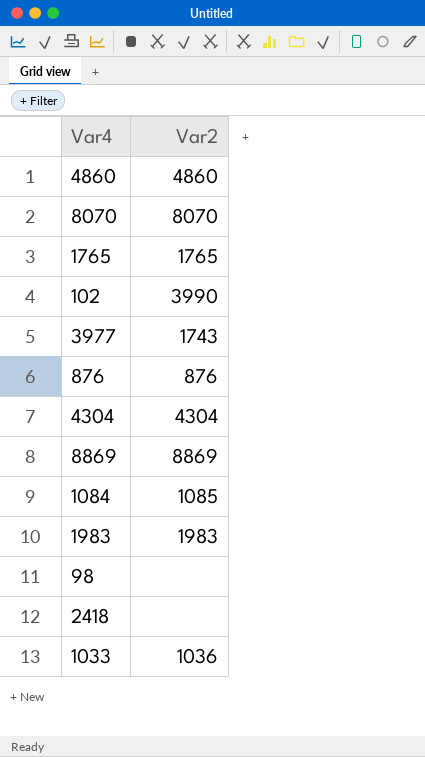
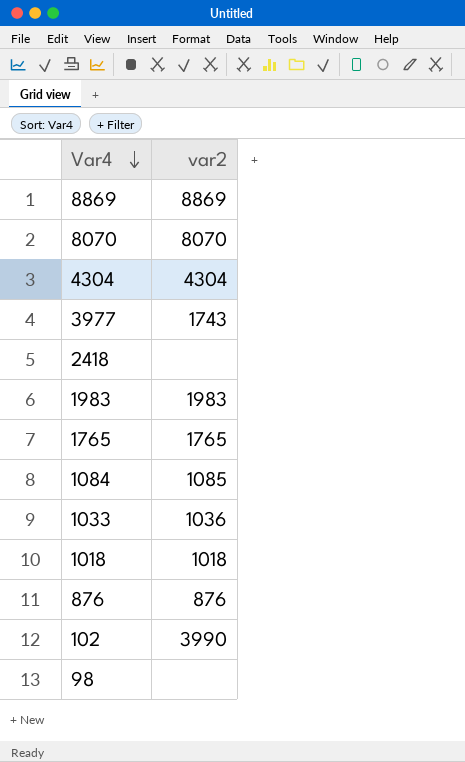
row order: none -> Var4 descending
column name: Var2 -> var2
row 4860: 4860 -> none
row 1018: none -> 1018

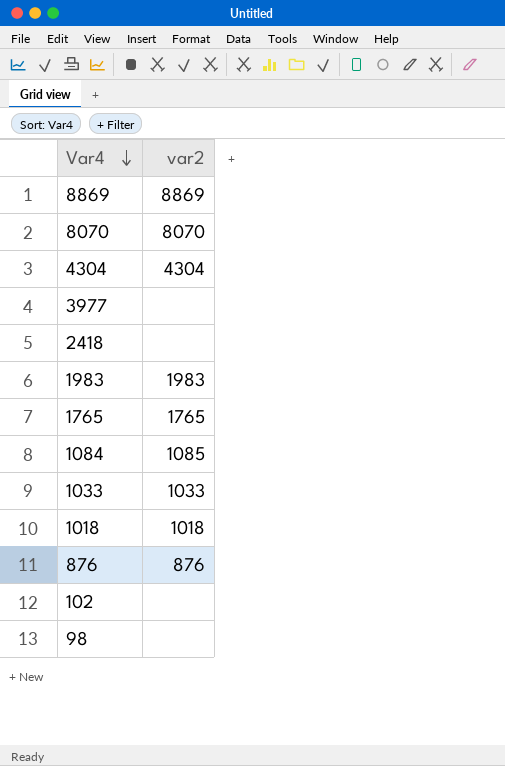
3977 | var2: 1743 -> none
1033 | var2: 1036 -> 1033
102 | var2: 3990 -> none

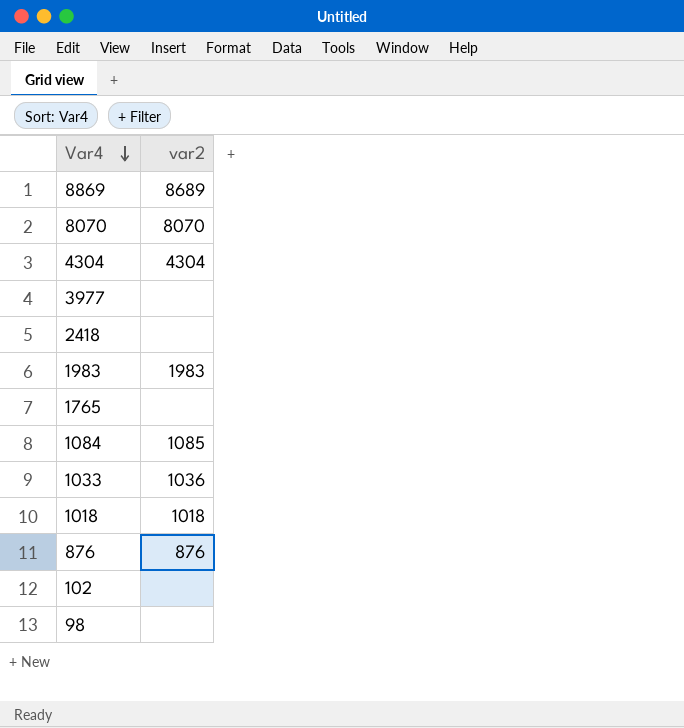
8869 | var2: 8869 -> 8689
1765 | var2: 1765 -> none
1033 | var2: 1033 -> 1036

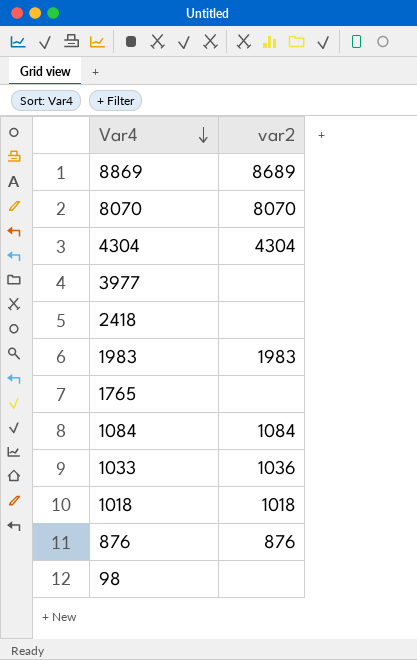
row 102: none -> none
1084 | var2: 1085 -> 1084

